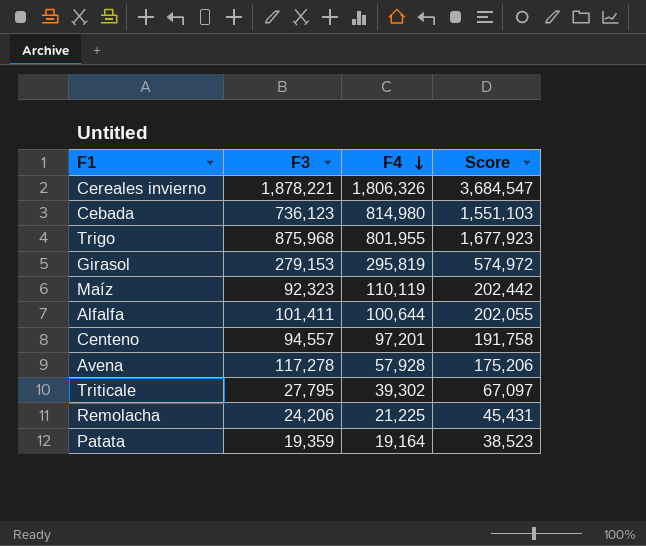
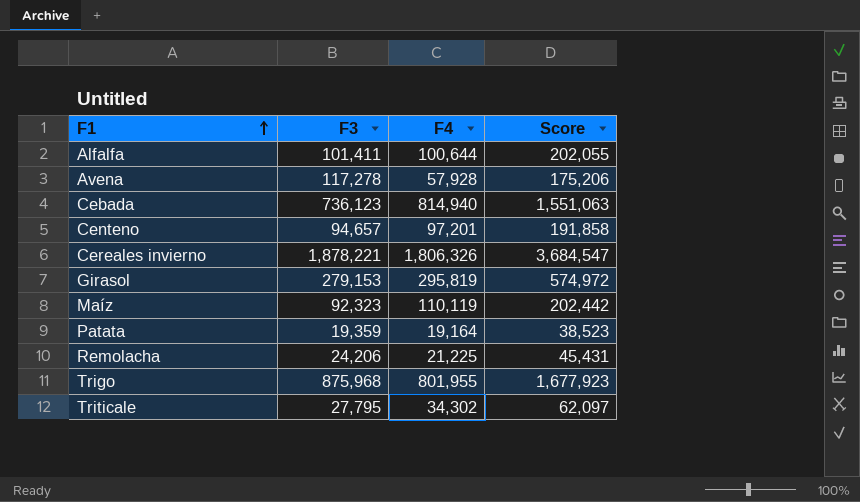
row order: F4 descending -> F1 ascending
Cebada | F4: 814,980 -> 814,940
Cebada | Score: 1,551,103 -> 1,551,063
Centeno | F3: 94,557 -> 94,657
Centeno | Score: 191,758 -> 191,858
Triticale | F4: 39,302 -> 34,302
Triticale | Score: 67,097 -> 62,097

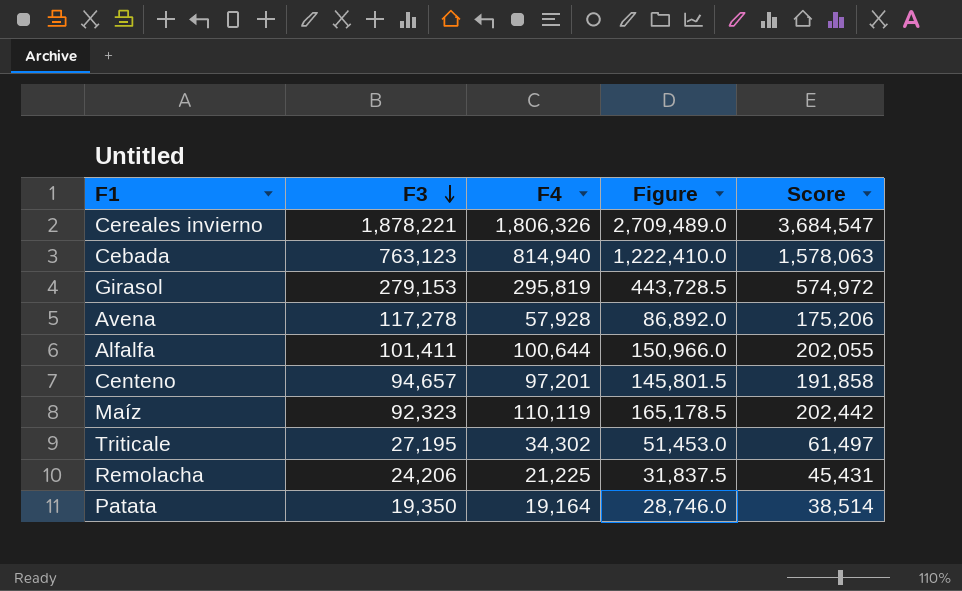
row order: F1 ascending -> F3 descending
column Figure | formula: none -> [F4] * 1.5
row Trigo: 875,968 | 801,955 | 1,677,923 -> none
Cebada | F3: 736,123 -> 763,123
Cebada | Score: 1,551,063 -> 1,578,063
Triticale | F3: 27,795 -> 27,195
Triticale | Score: 62,097 -> 61,497
Patata | F3: 19,359 -> 19,350
Patata | Score: 38,523 -> 38,514

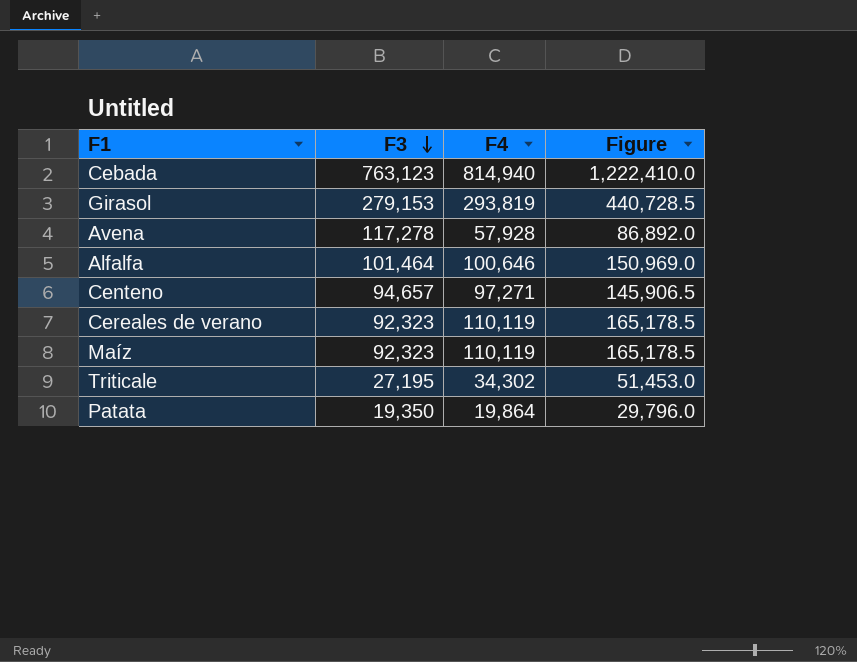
column Score | formula: [F3] + [F4] -> none
row Cereales invierno: 1,878,221 | 1,806,326 | 2,709,489.0 | 3,684,547 -> none
row Remolacha: 24,206 | 21,225 | 31,837.5 | 45,431 -> none
Girasol | F4: 295,819 -> 293,819
Girasol | Figure: 443,728.5 -> 440,728.5
Alfalfa | F3: 101,411 -> 101,464
Alfalfa | F4: 100,644 -> 100,646
Alfalfa | Figure: 150,966.0 -> 150,969.0
Centeno | F4: 97,201 -> 97,271
Centeno | Figure: 145,801.5 -> 145,906.5
row Cereales de verano: none -> 92,323 | 110,119 | 165,178.5
Patata | F4: 19,164 -> 19,864
Patata | Figure: 28,746.0 -> 29,796.0

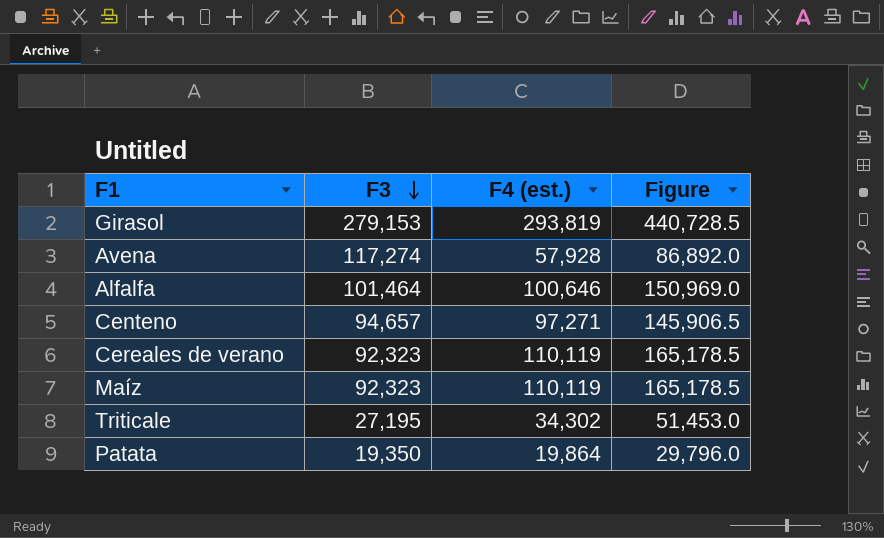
column name: F4 -> F4 (est.)
row Cebada: 763,123 | 814,940 | 1,222,410.0 -> none
Avena | F3: 117,278 -> 117,274

